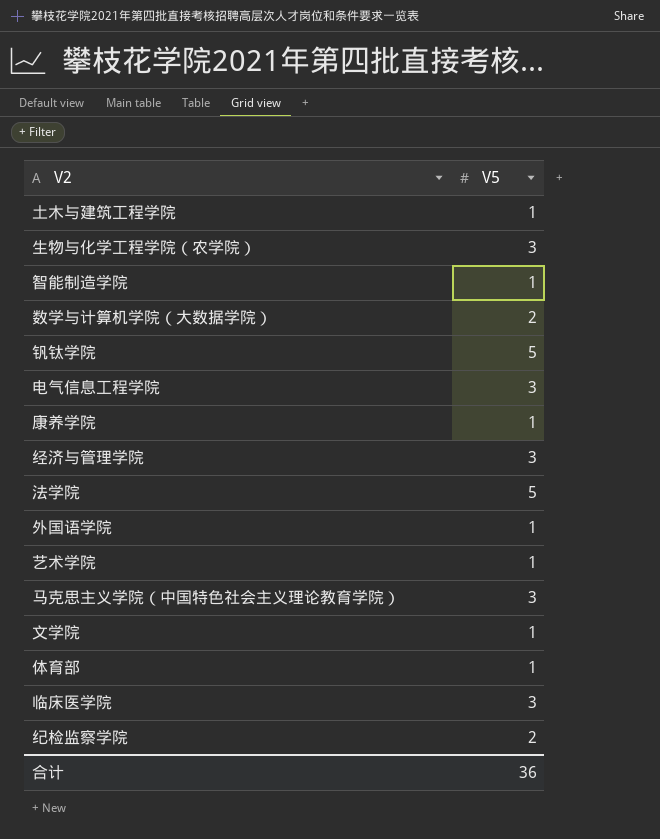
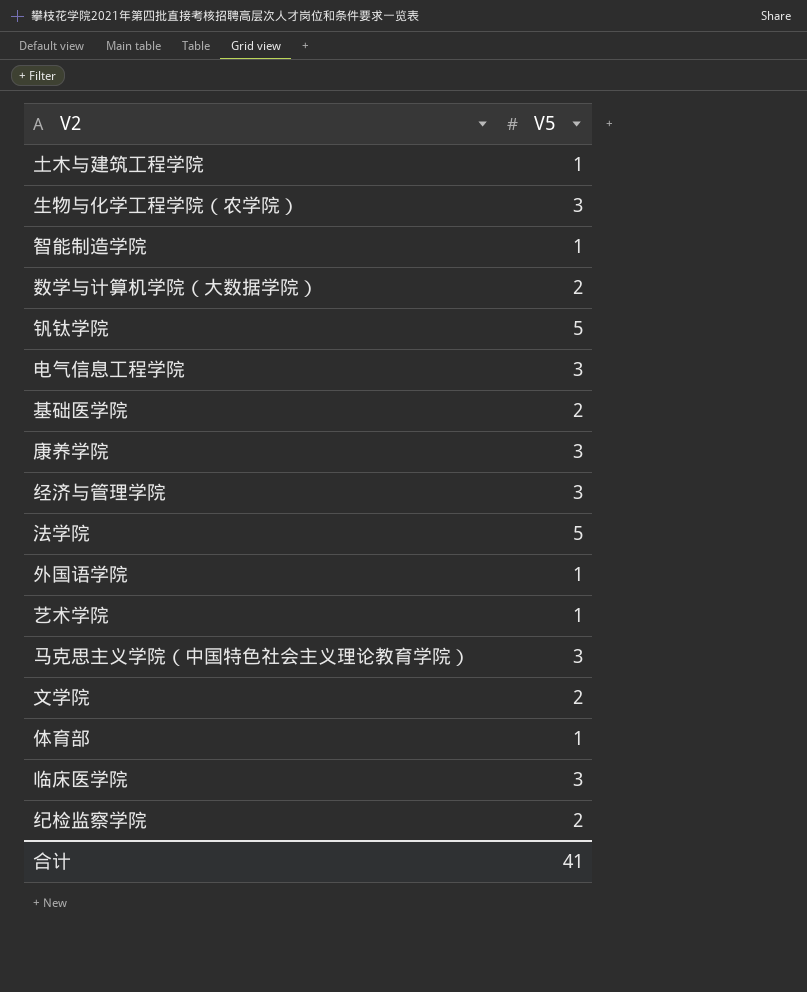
row 基础医学院: none -> 2
康养学院 | V5: 1 -> 3
文学院 | V5: 1 -> 2
合计 | V5: 36 -> 41

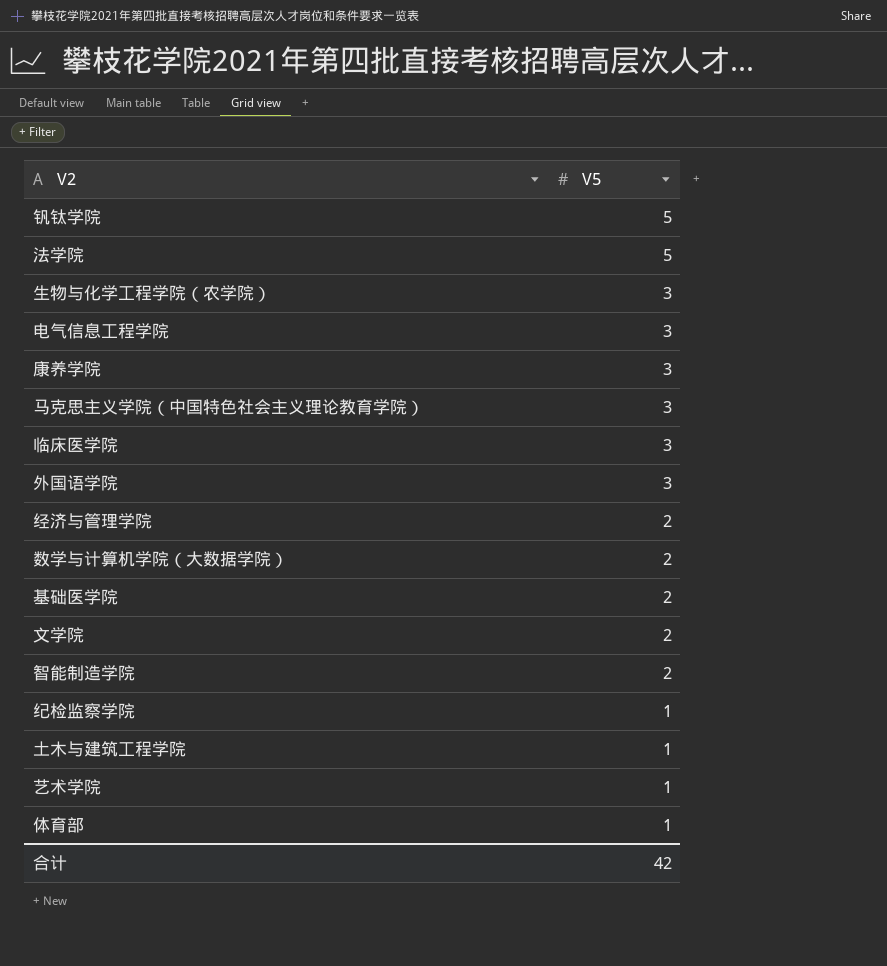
row order: none -> V5 descending
外国语学院 | V5: 1 -> 3
经济与管理学院 | V5: 3 -> 2
智能制造学院 | V5: 1 -> 2
纪检监察学院 | V5: 2 -> 1
合计 | V5: 41 -> 42

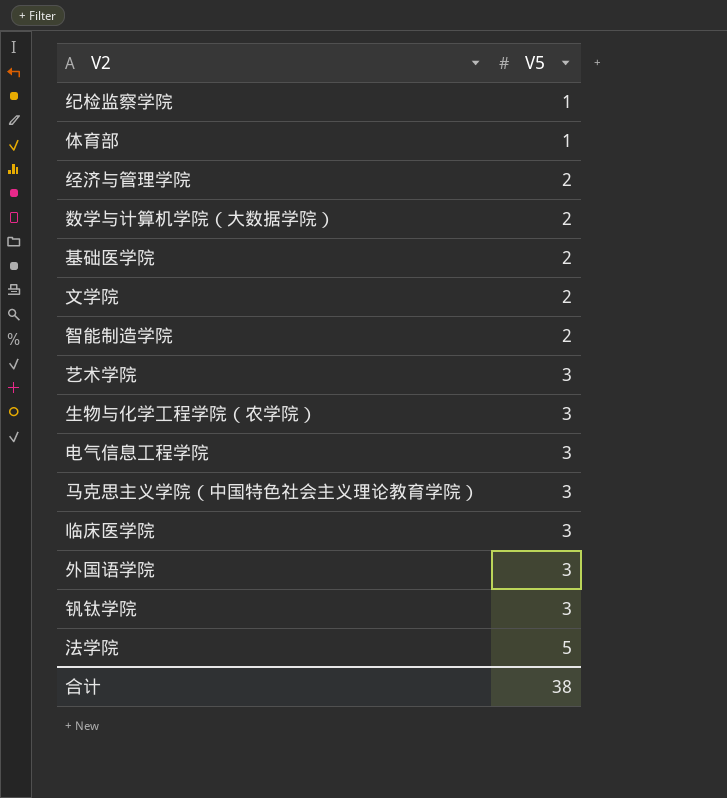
row order: V5 descending -> V5 ascending
row 康养学院: 3 -> none
row 土木与建筑工程学院: 1 -> none
艺术学院 | V5: 1 -> 3
钒钛学院 | V5: 5 -> 3
合计 | V5: 42 -> 38

